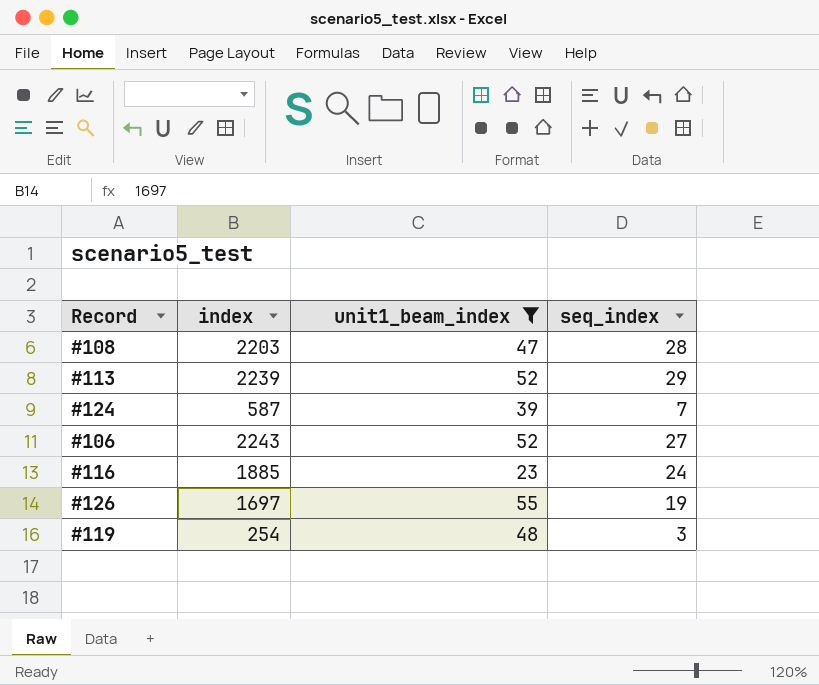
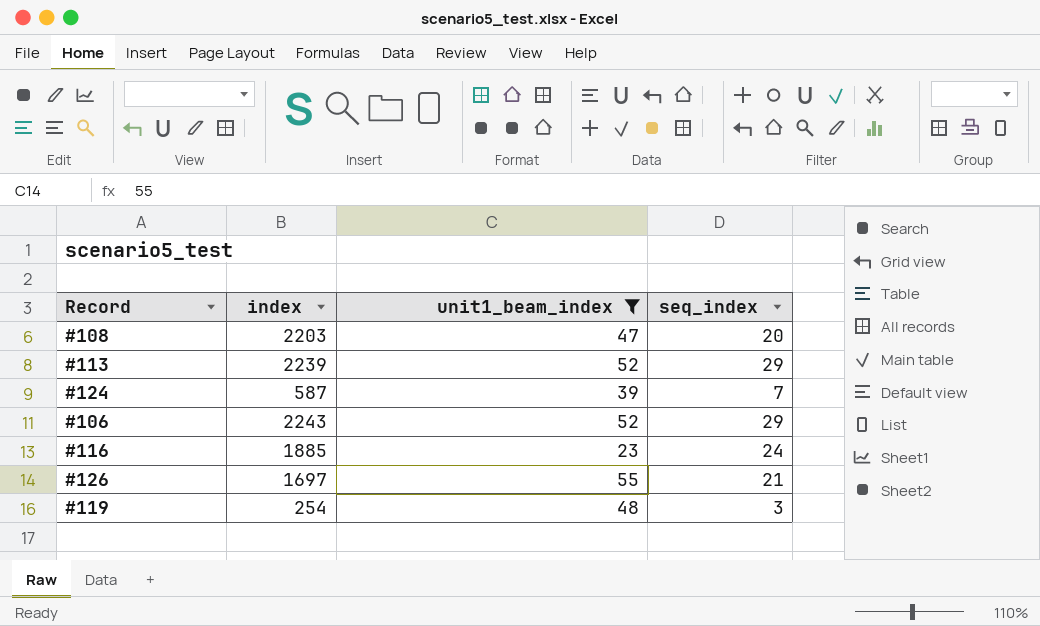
#108 | seq_index: 28 -> 20
#106 | seq_index: 27 -> 29
#126 | seq_index: 19 -> 21

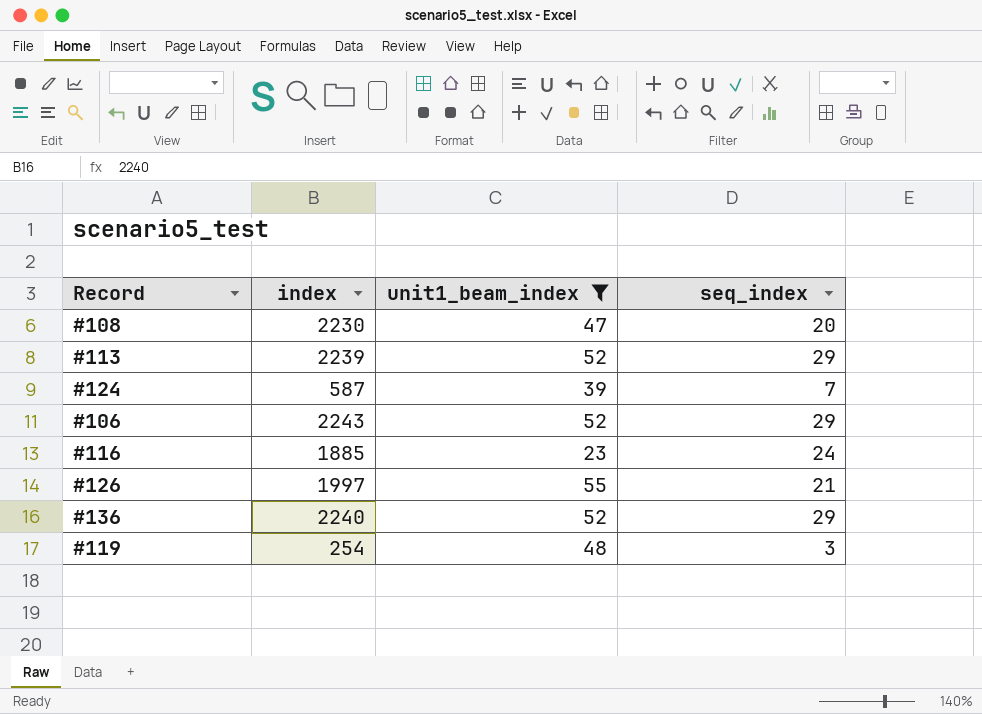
#108 | index: 2203 -> 2230
#126 | index: 1697 -> 1997
row #136: none -> 2240 | 52 | 29

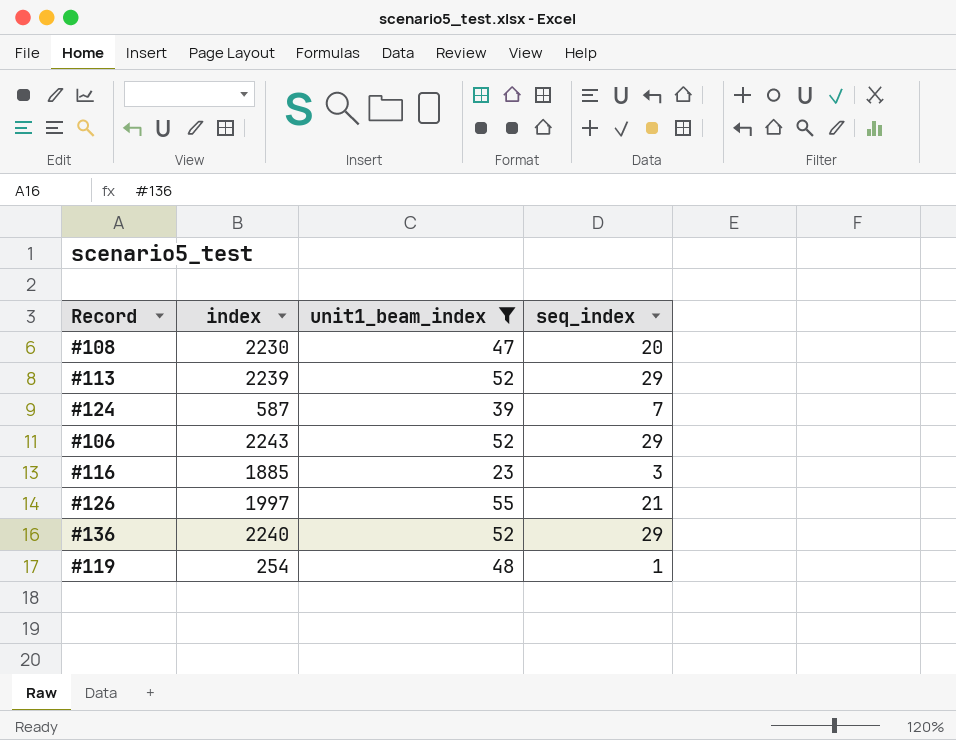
#116 | seq_index: 24 -> 3
#119 | seq_index: 3 -> 1

